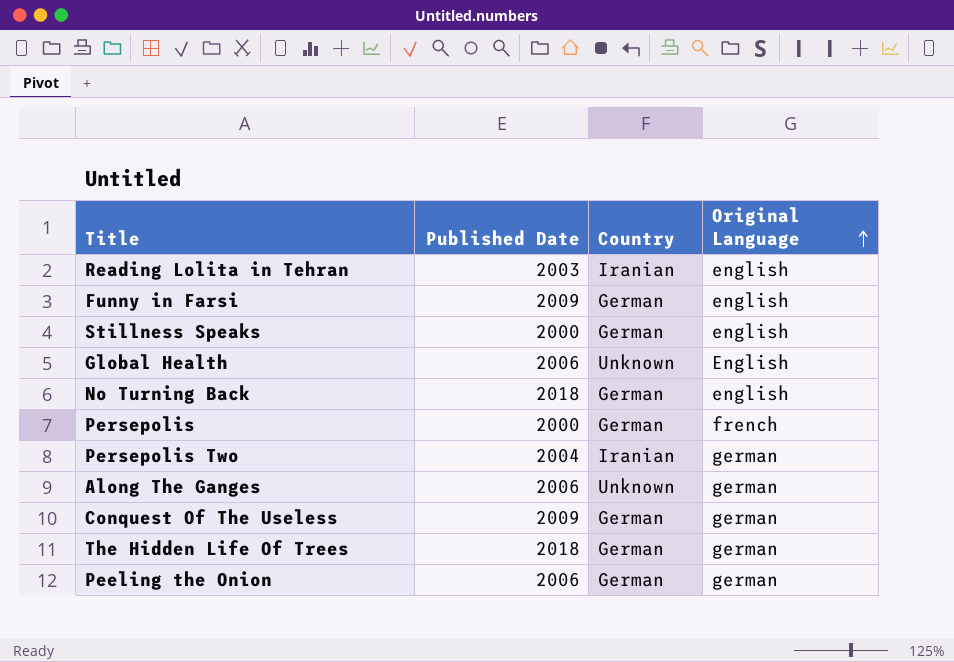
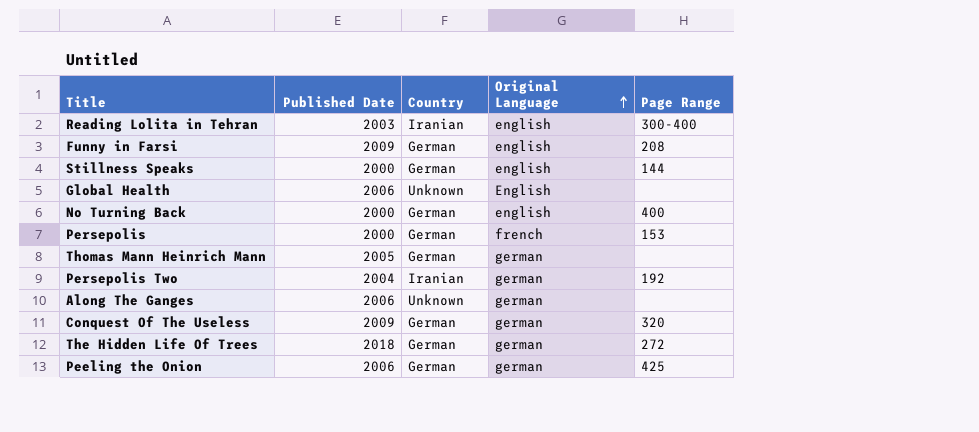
column Page Range | position: none -> 5
No Turning Back | Published Date: 2018 -> 2000
row Thomas Mann Heinrich Mann: none -> 2005 | German | german | none

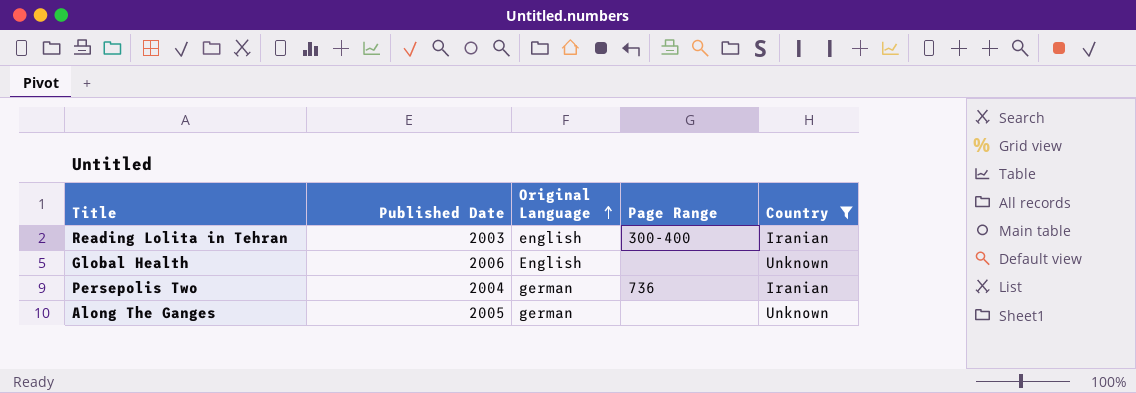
filter: none -> Country != German
column Country | position: 3 -> 5
Persepolis Two | Page Range: 192 -> 736
Along The Ganges | Published Date: 2006 -> 2005

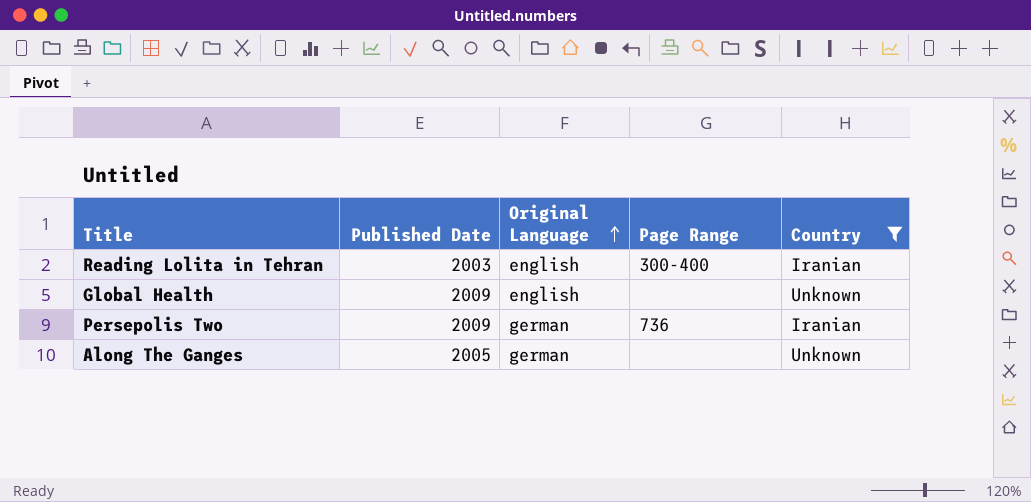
Global Health | Published Date: 2006 -> 2009
Global Health | Original Language: English -> english
Persepolis Two | Published Date: 2004 -> 2009

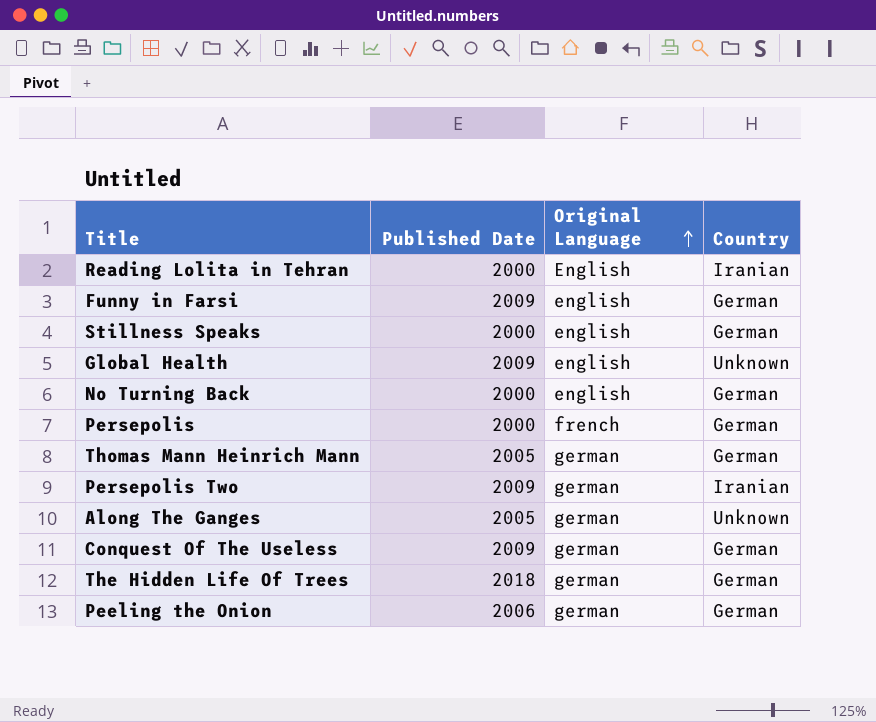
filter: Country != German -> none
column Page Range | position: 4 -> none
Reading Lolita in Tehran | Published Date: 2003 -> 2000
Reading Lolita in Tehran | Original Language: english -> English

